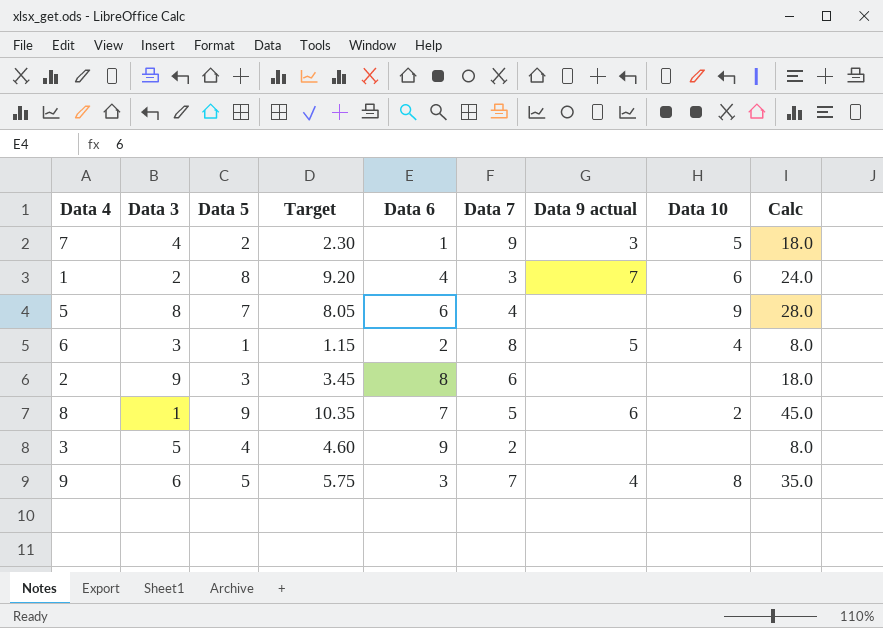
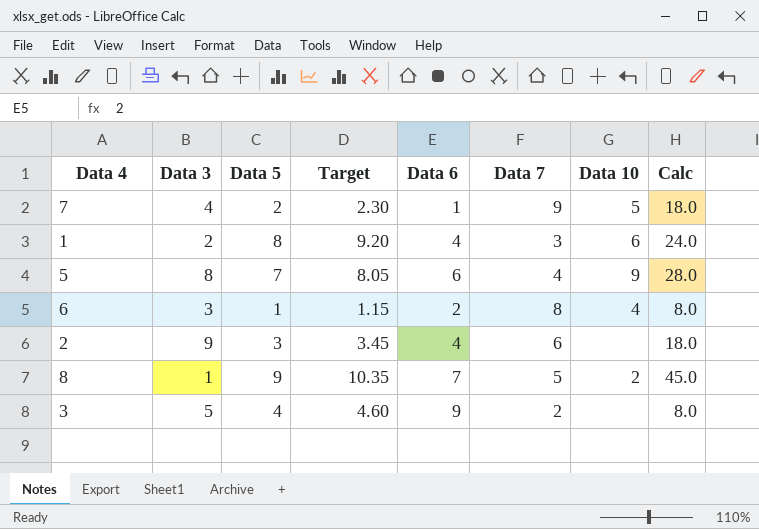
column Data 9 actual | position: 7 -> none
row 9: 6 | 5 | 5.75 | 3 | 7 | 4 | 8 | 35.0 -> none
2 | Data 6: 8 -> 4

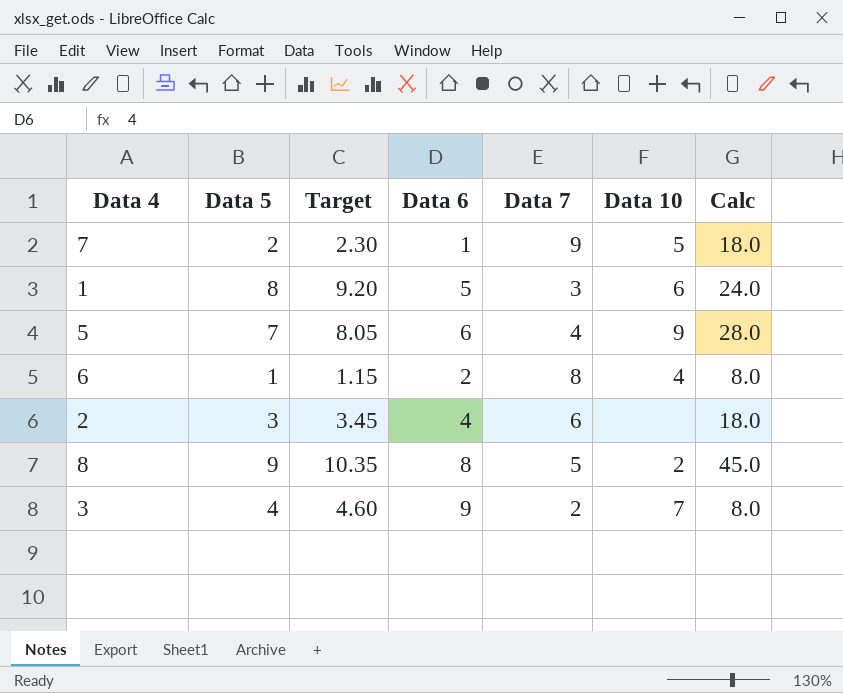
column Data 3 | position: 2 -> none
1 | Data 6: 4 -> 5
8 | Data 6: 7 -> 8
3 | Data 10: none -> 7

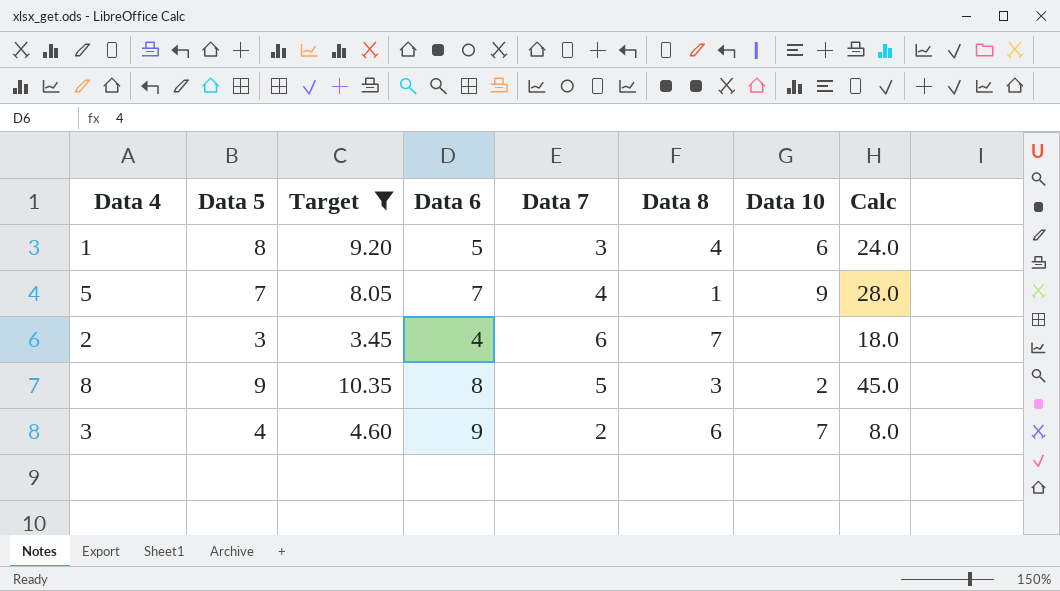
filter: none -> Target >= 3.45
column Data 8 | position: none -> 6
5 | Data 6: 6 -> 7

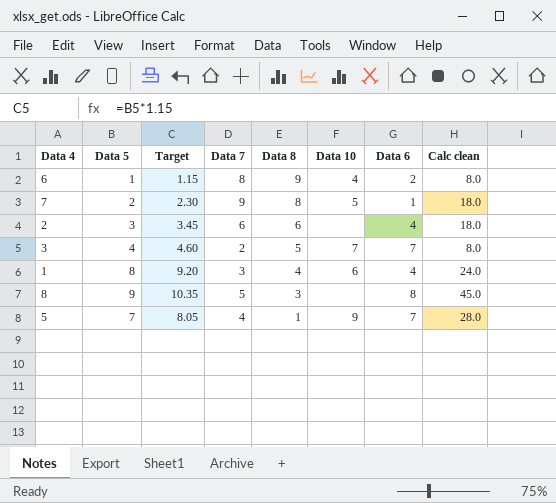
filter: Target >= 3.45 -> none
row order: none -> Data 8 descending
column Data 6 | position: 4 -> 7
column name: Calc -> Calc clean
2 | Data 8: 7 -> 6
3 | Data 8: 6 -> 5
3 | Data 6: 9 -> 7
1 | Data 6: 5 -> 4
8 | Data 10: 2 -> none

